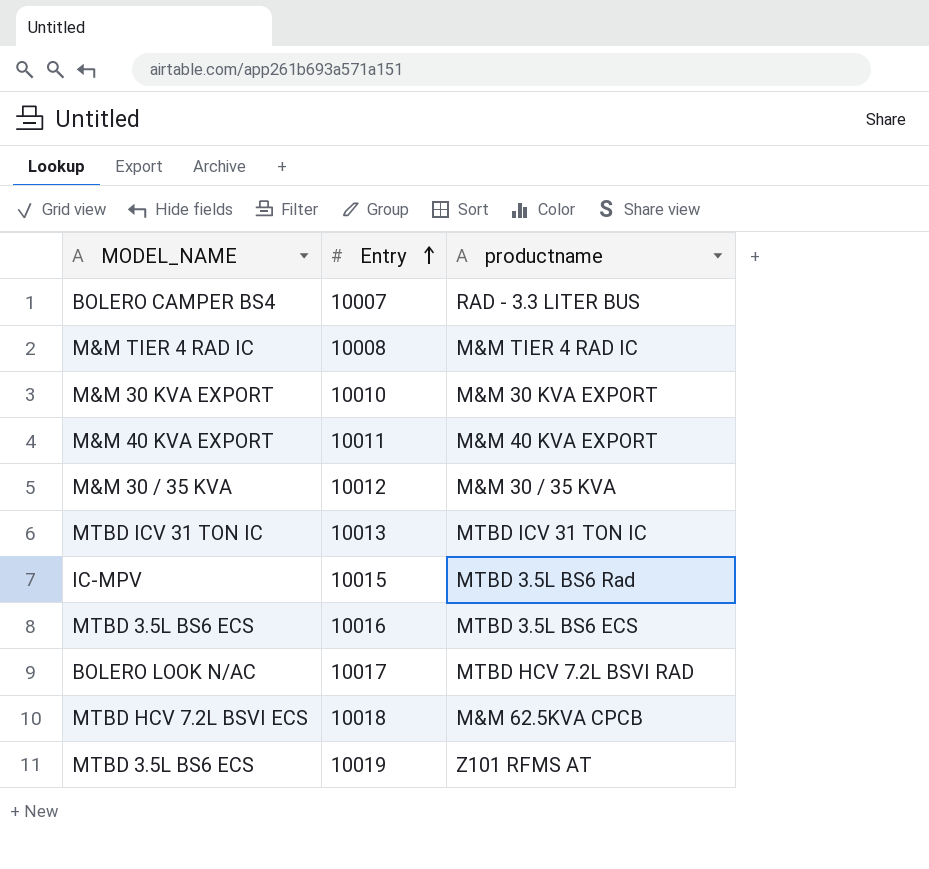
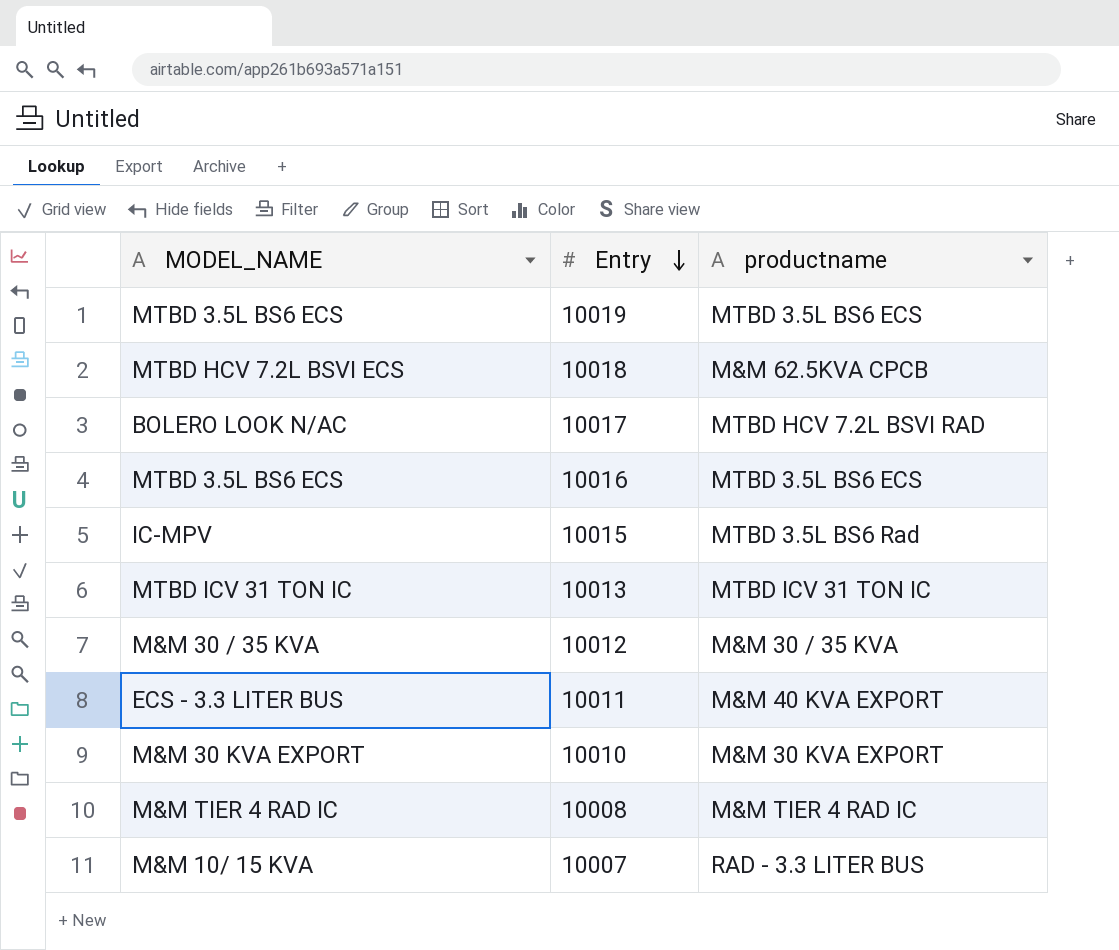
row order: Entry ascending -> Entry descending
10019 | productname: Z101 RFMS AT -> MTBD 3.5L BS6 ECS
10011 | MODEL_NAME: M&M 40 KVA EXPORT -> ECS - 3.3 LITER BUS
10007 | MODEL_NAME: BOLERO CAMPER BS4 -> M&M 10/ 15 KVA

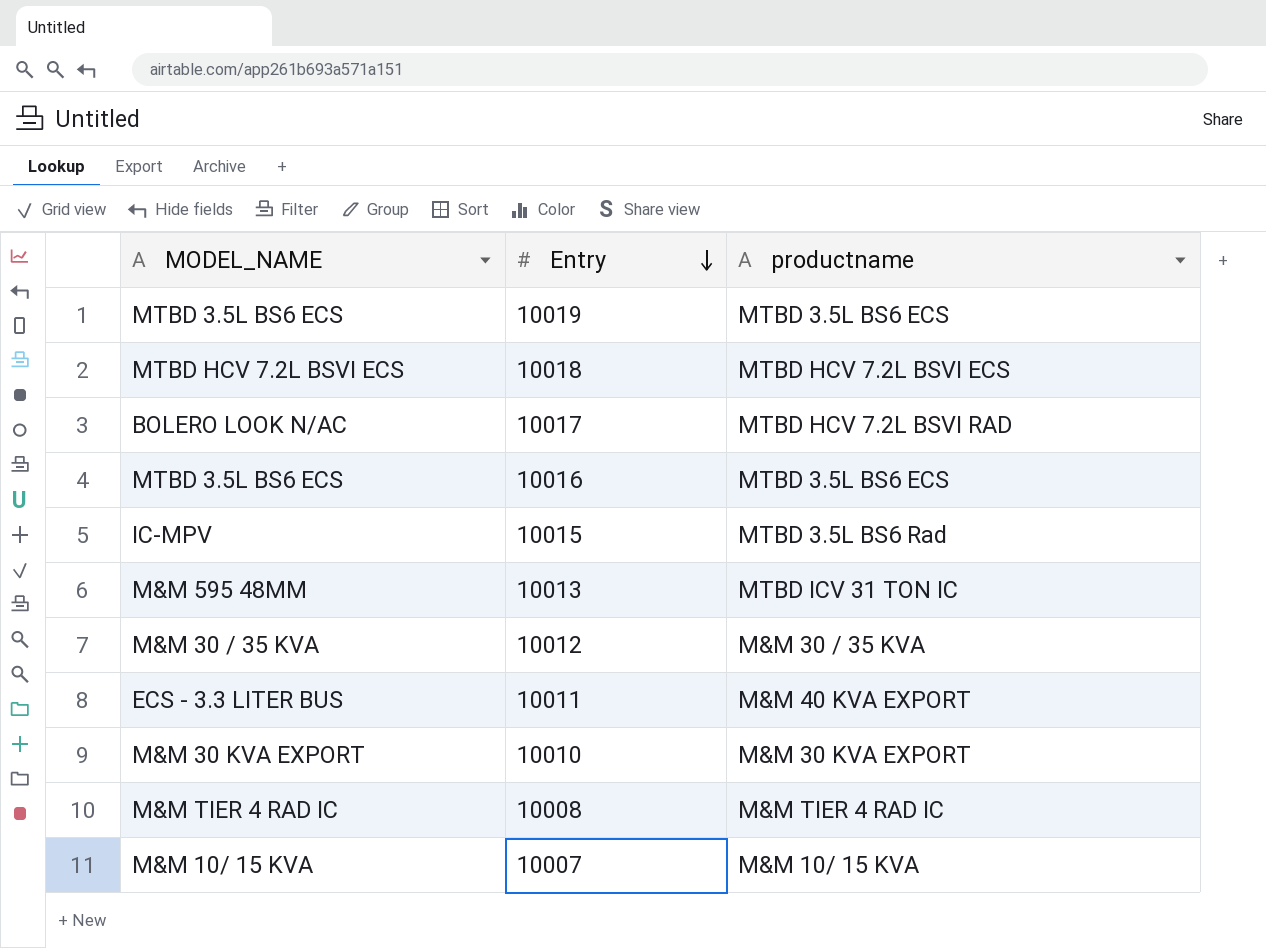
10018 | productname: M&M 62.5KVA CPCB -> MTBD HCV 7.2L BSVI ECS
10013 | MODEL_NAME: MTBD ICV 31 TON IC -> M&M 595 48MM
10007 | productname: RAD - 3.3 LITER BUS -> M&M 10/ 15 KVA

